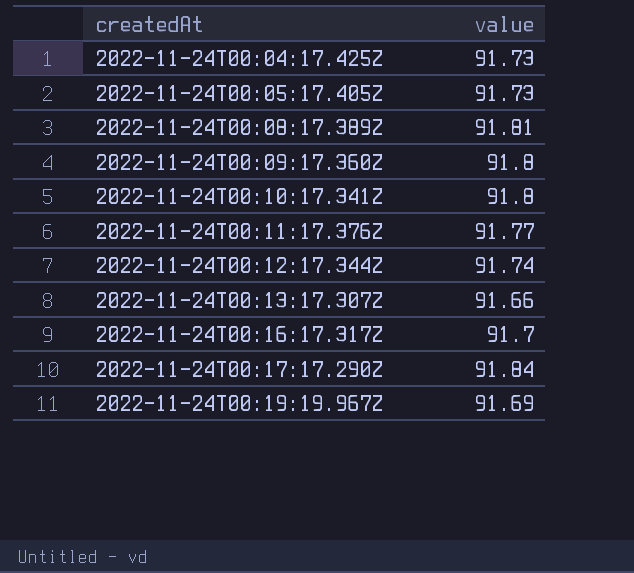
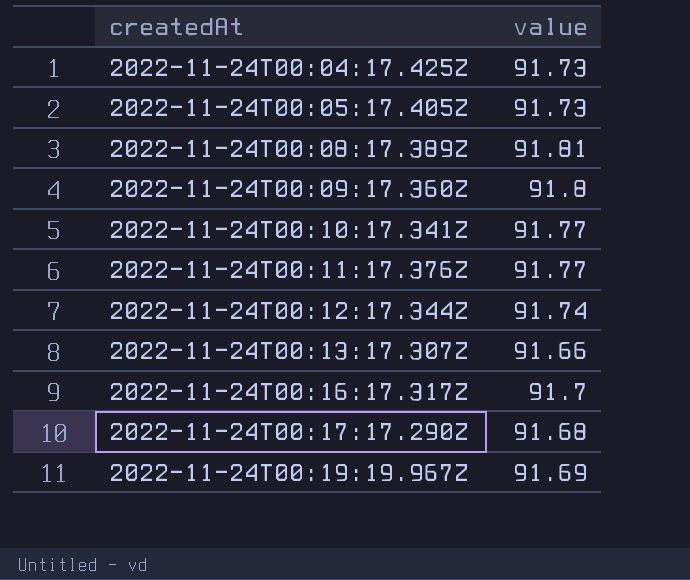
2022-11-24T00:10:17.341Z | value: 91.8 -> 91.77
2022-11-24T00:17:17.290Z | value: 91.84 -> 91.68

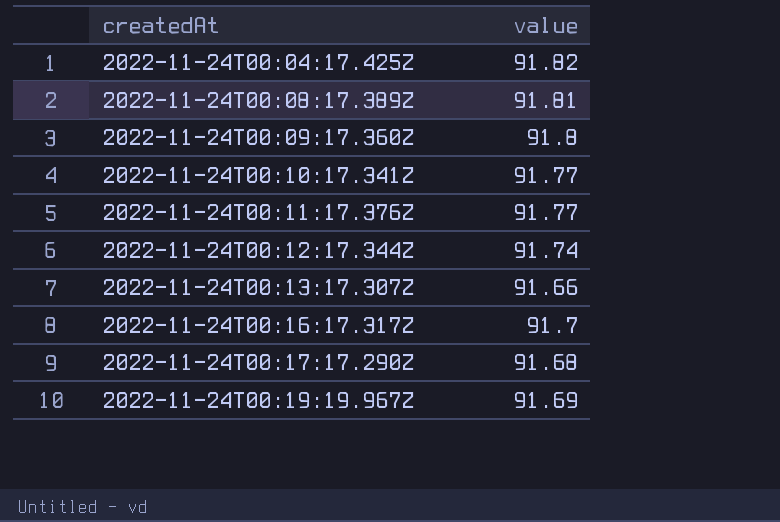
row 2022-11-24T00:05:17.405Z: 91.73 -> none
2022-11-24T00:04:17.425Z | value: 91.73 -> 91.82

